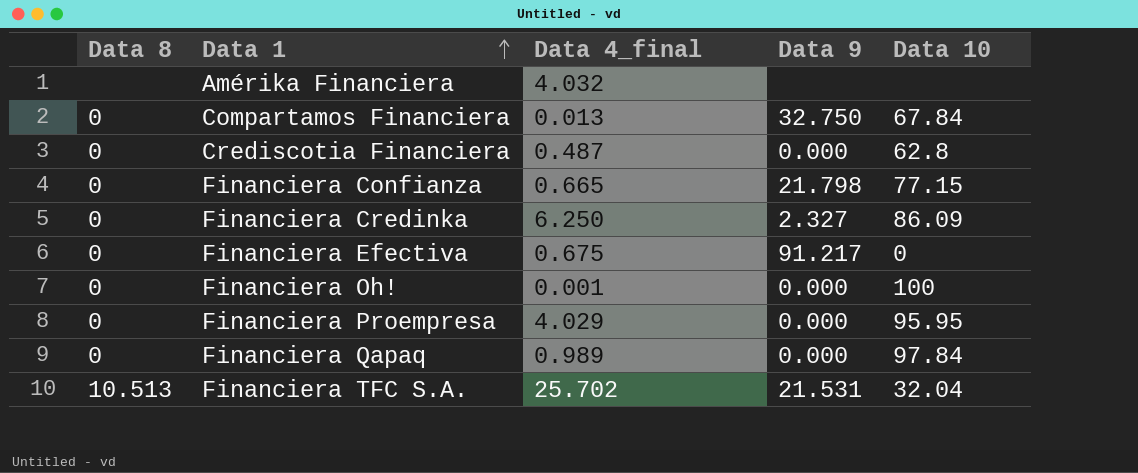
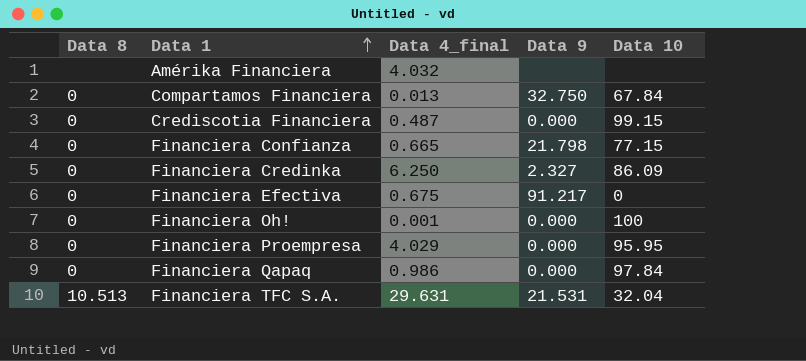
Crediscotia Financiera | Data 10: 62.8 -> 99.15
Financiera Qapaq | Data 4_final: 0.989 -> 0.986
Financiera TFC S.A. | Data 4_final: 25.702 -> 29.631

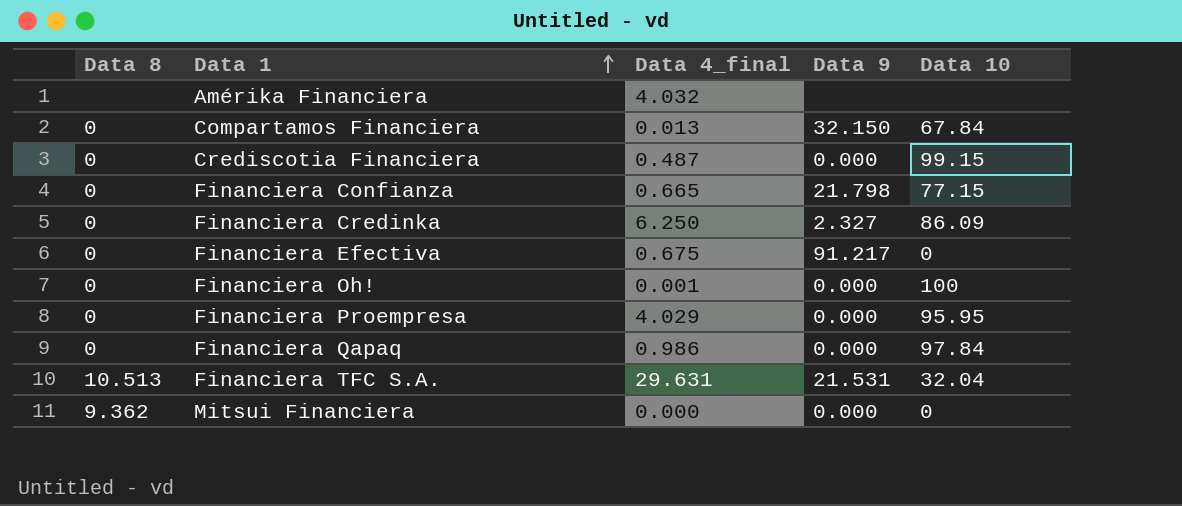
Compartamos Financiera | Data 9: 32.750 -> 32.150
row Mitsui Financiera: none -> 9.362 | 0.000 | 0.000 | 0

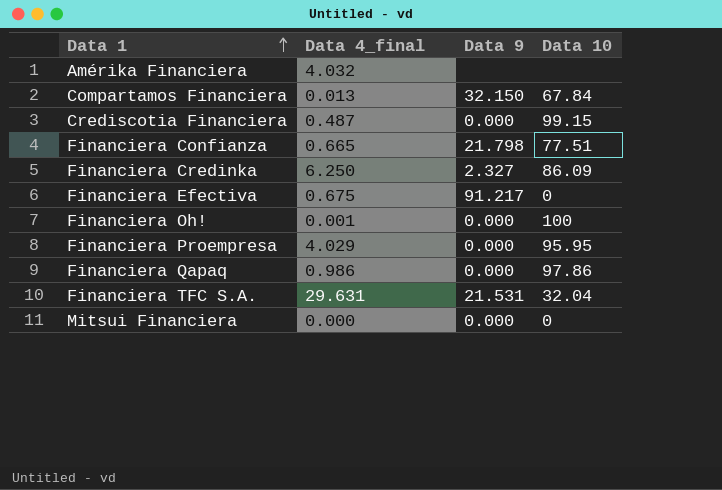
column Data 8 | position: 1 -> none
Financiera Confianza | Data 10: 77.15 -> 77.51
Financiera Qapaq | Data 10: 97.84 -> 97.86

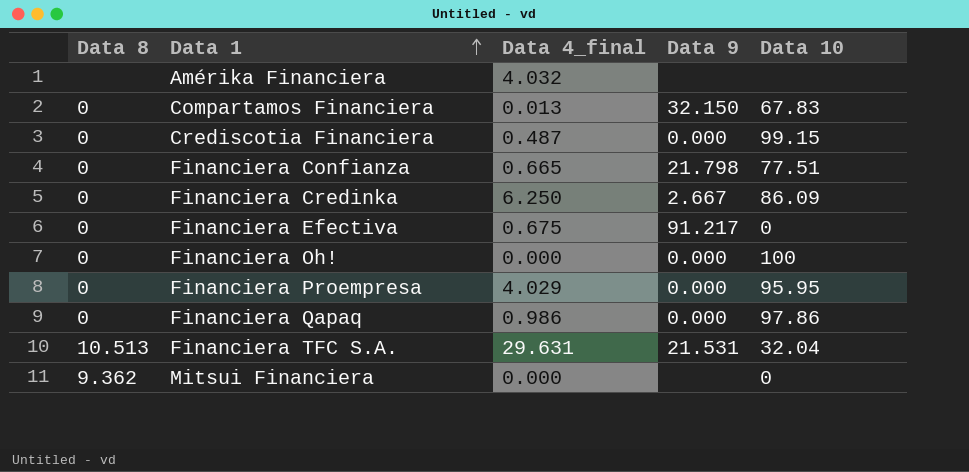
column Data 8 | position: none -> 1
Compartamos Financiera | Data 10: 67.84 -> 67.83
Financiera Credinka | Data 9: 2.327 -> 2.667
Financiera Oh! | Data 4_final: 0.001 -> 0.000
Mitsui Financiera | Data 9: 0.000 -> none

